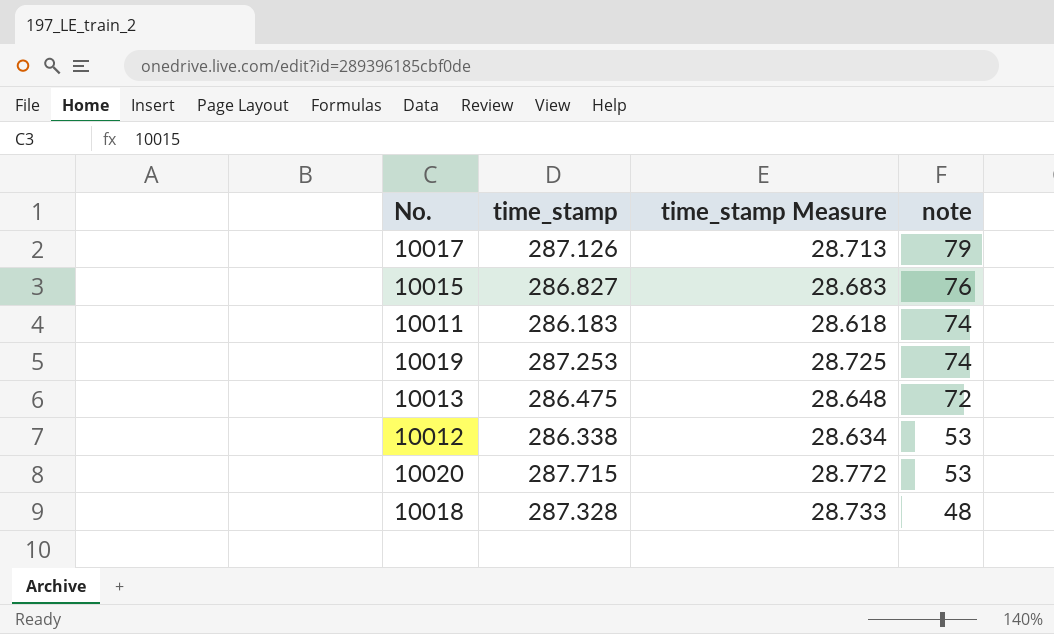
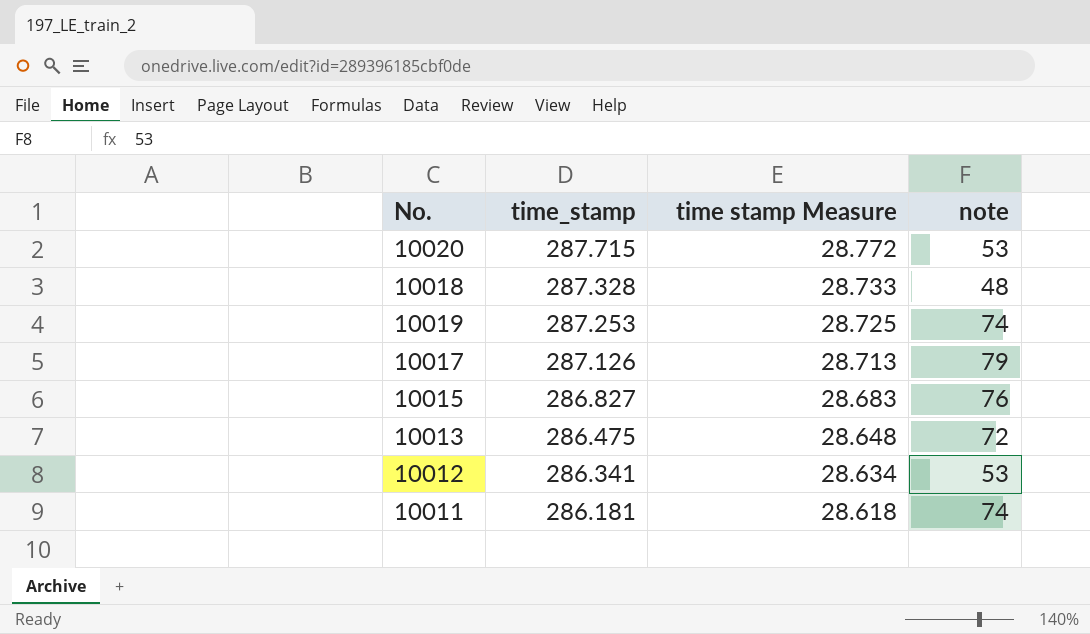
row order: note descending -> time_stamp descending
column name: time_stamp Measure -> time stamp Measure
10012 | time_stamp: 286.338 -> 286.341
10011 | time_stamp: 286.183 -> 286.181

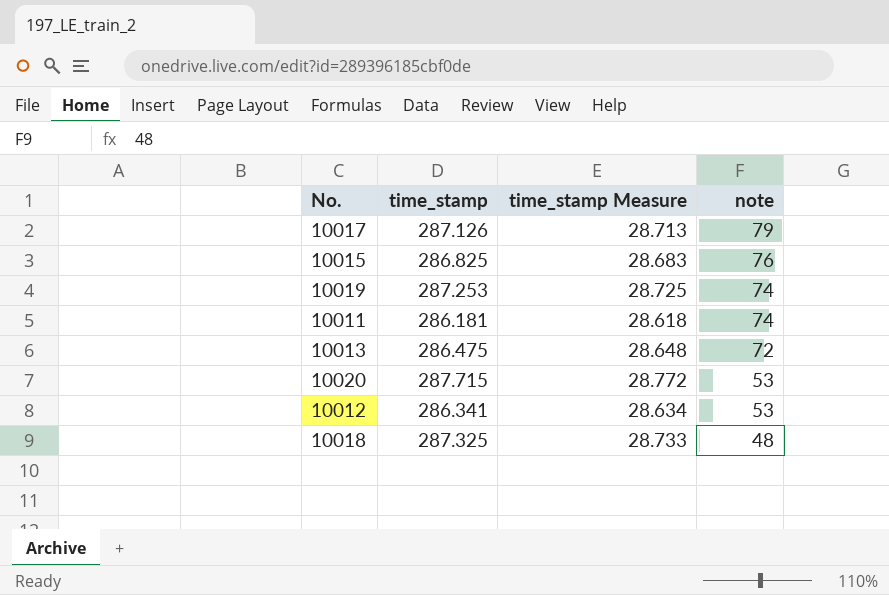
row order: time_stamp descending -> note descending
column name: time stamp Measure -> time_stamp Measure
10015 | time_stamp: 286.827 -> 286.825
10018 | time_stamp: 287.328 -> 287.325

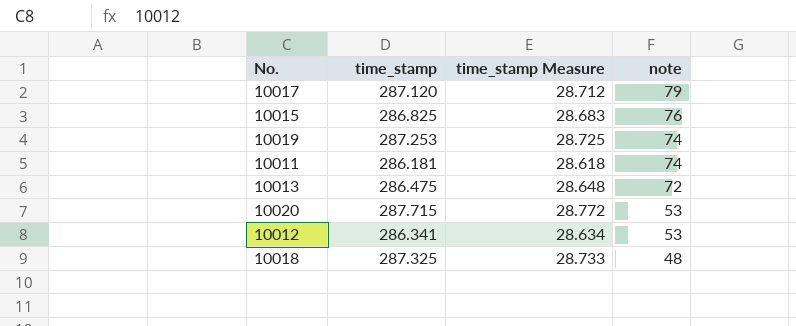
10017 | time_stamp: 287.126 -> 287.120
10017 | time_stamp Measure: 28.713 -> 28.712

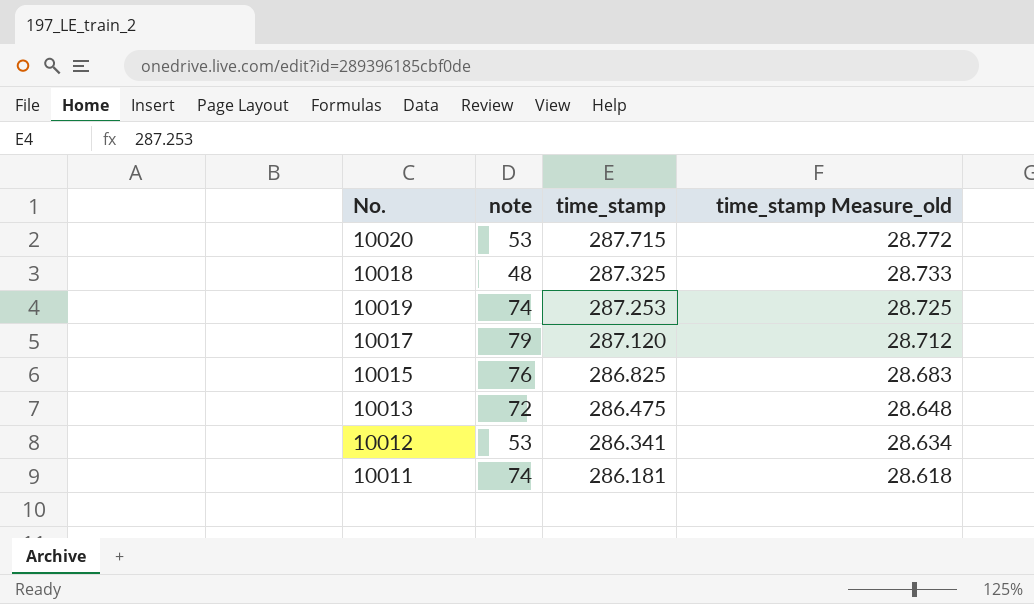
row order: note descending -> time_stamp descending
column note | position: 4 -> 2
column name: time_stamp Measure -> time_stamp Measure_old

